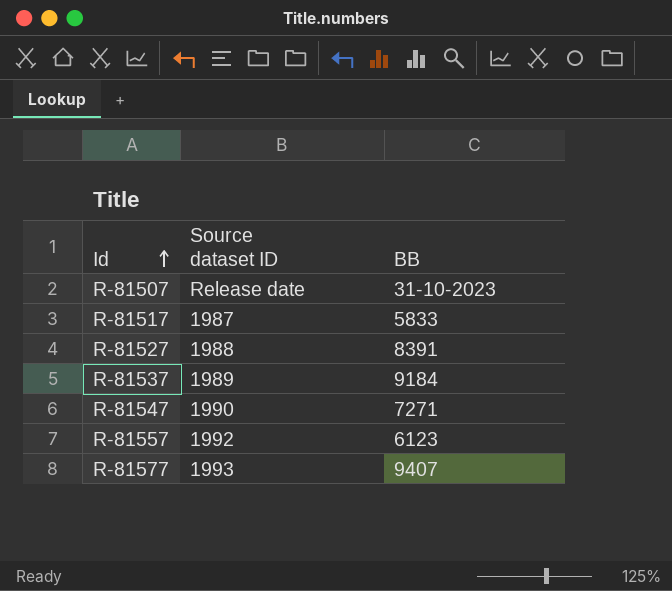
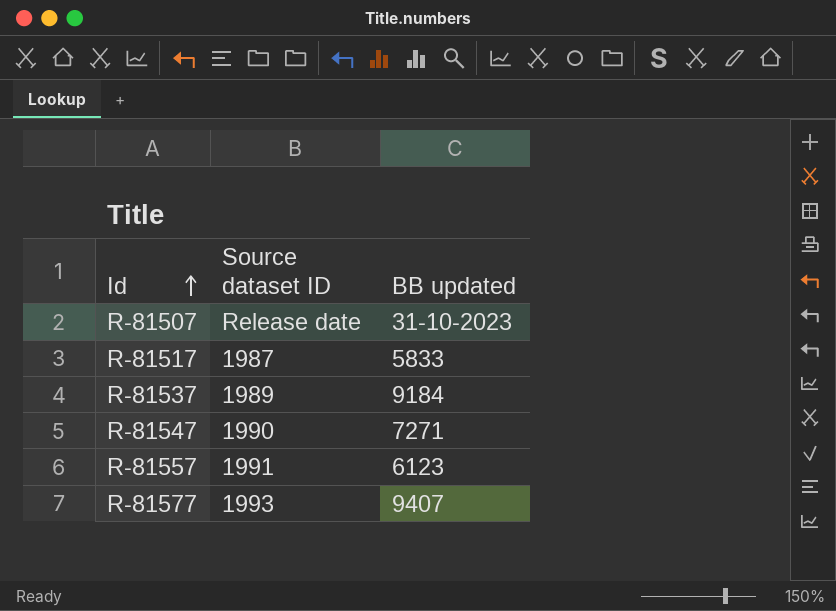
column name: BB -> BB updated
row R-81527: 1988 | 8391 -> none
R-81557 | Source dataset ID: 1992 -> 1991

